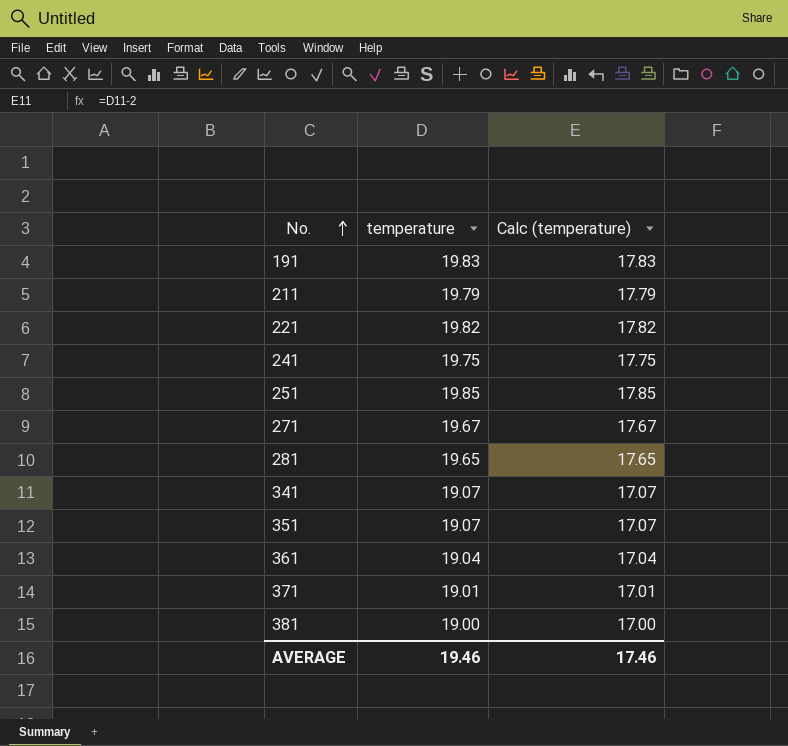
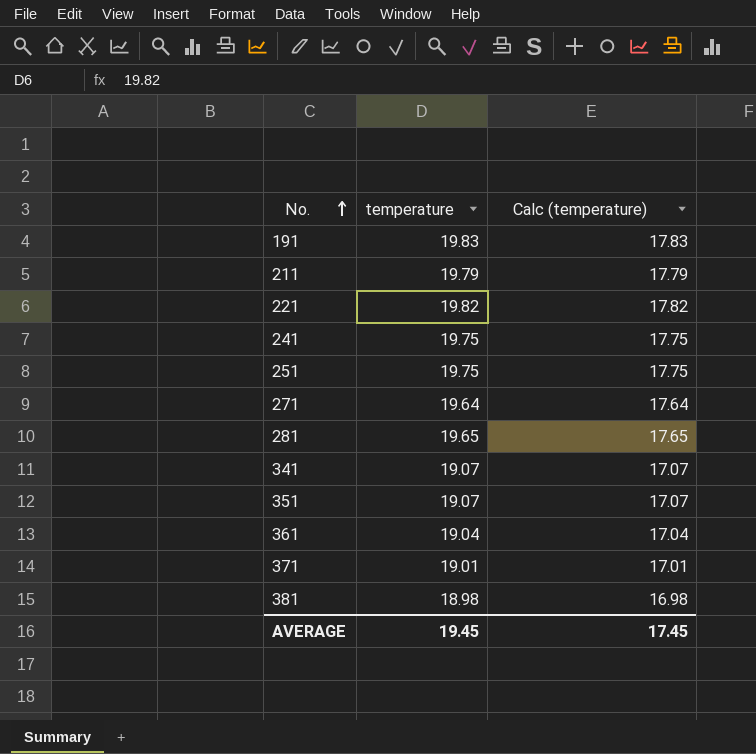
251 | temperature: 19.85 -> 19.75
251 | Calc (temperature): 17.85 -> 17.75
271 | temperature: 19.67 -> 19.64
271 | Calc (temperature): 17.67 -> 17.64
381 | temperature: 19.00 -> 18.98
381 | Calc (temperature): 17.00 -> 16.98
AVERAGE | temperature: 19.46 -> 19.45
AVERAGE | Calc (temperature): 17.46 -> 17.45

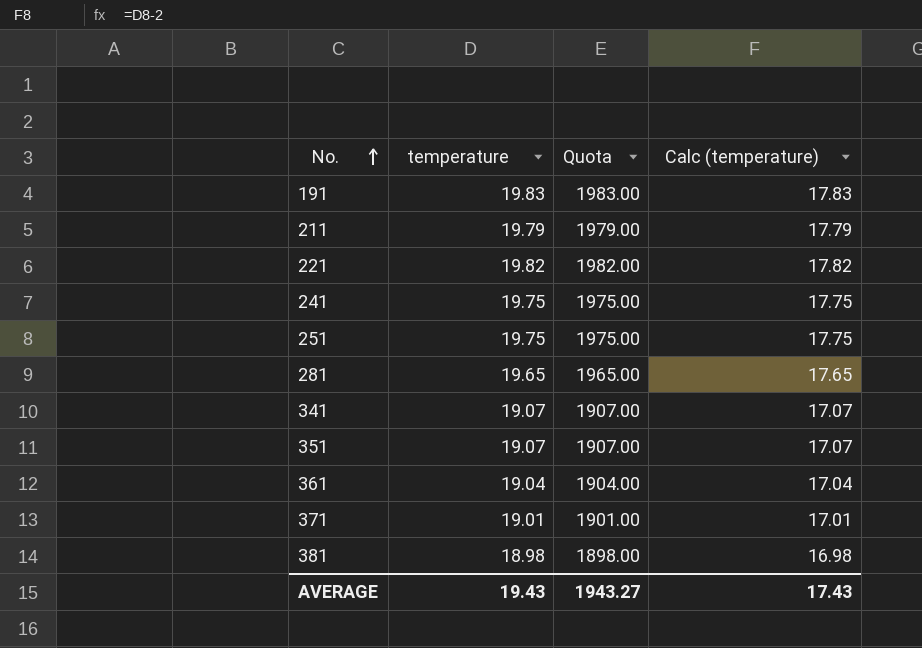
column Quota | formula: none -> [temperature] * 100
row 271: 19.64 | 17.64 -> none
AVERAGE | temperature: 19.45 -> 19.43
AVERAGE | Calc (temperature): 17.45 -> 17.43

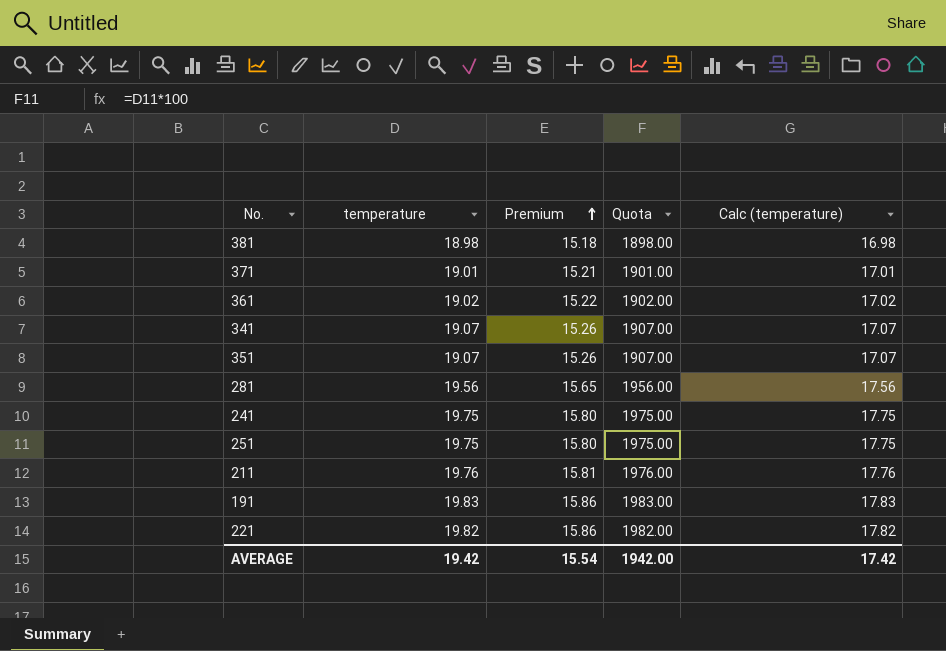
row order: No. ascending -> Premium ascending
column Premium | formula: none -> [temperature] * 0.8
361 | temperature: 19.04 -> 19.02
361 | Quota: 1904.00 -> 1902.00
361 | Calc (temperature): 17.04 -> 17.02
281 | temperature: 19.65 -> 19.56
281 | Quota: 1965.00 -> 1956.00
281 | Calc (temperature): 17.65 -> 17.56
211 | temperature: 19.79 -> 19.76
211 | Quota: 1979.00 -> 1976.00
211 | Calc (temperature): 17.79 -> 17.76
AVERAGE | temperature: 19.43 -> 19.42
AVERAGE | Quota: 1943.27 -> 1942.00
AVERAGE | Calc (temperature): 17.43 -> 17.42

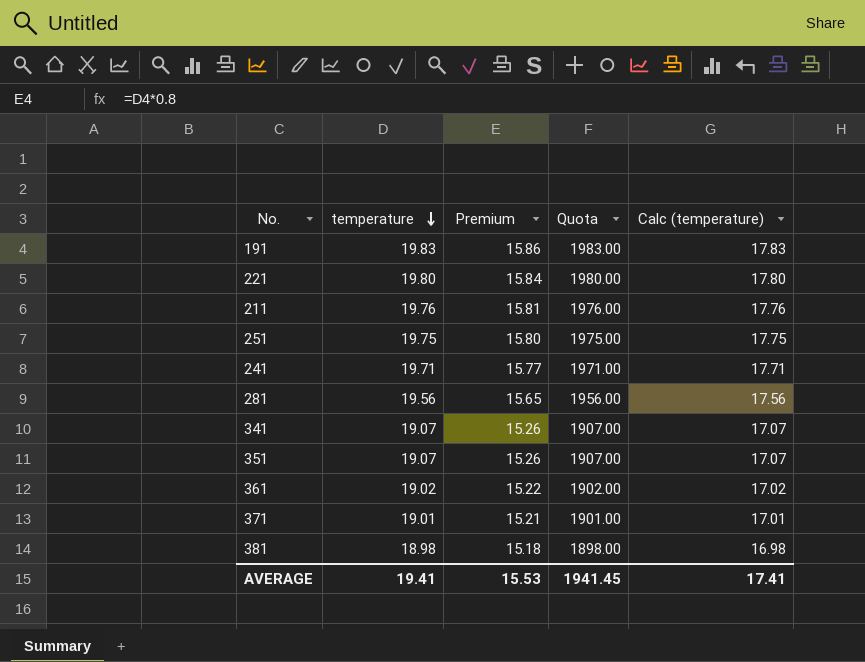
row order: Premium ascending -> temperature descending
221 | temperature: 19.82 -> 19.80
221 | Premium: 15.86 -> 15.84
221 | Quota: 1982.00 -> 1980.00
221 | Calc (temperature): 17.82 -> 17.80
241 | temperature: 19.75 -> 19.71
241 | Premium: 15.80 -> 15.77
241 | Quota: 1975.00 -> 1971.00
241 | Calc (temperature): 17.75 -> 17.71
AVERAGE | temperature: 19.42 -> 19.41
AVERAGE | Premium: 15.54 -> 15.53
AVERAGE | Quota: 1942.00 -> 1941.45
AVERAGE | Calc (temperature): 17.42 -> 17.41

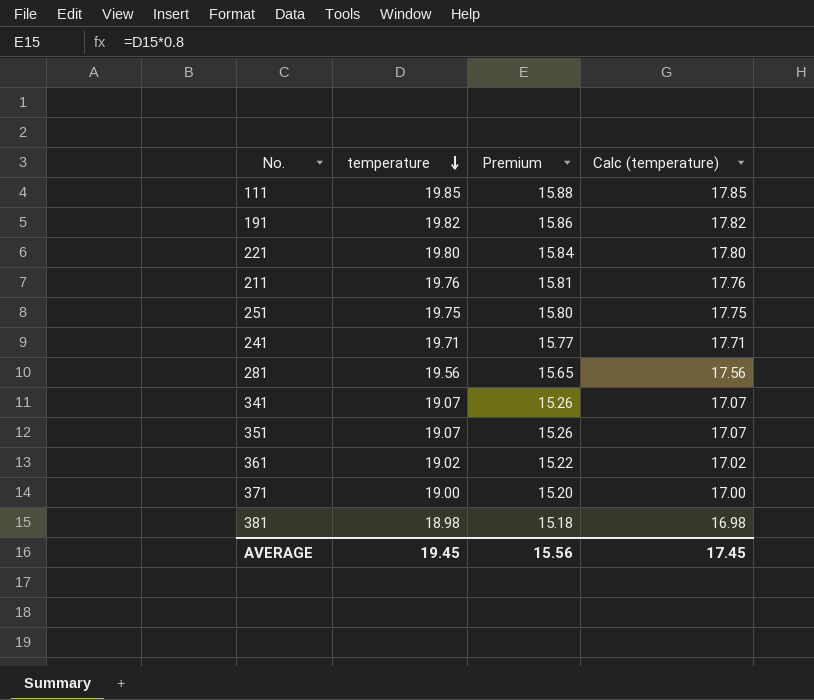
column Quota | formula: [temperature] * 100 -> none
row 111: none -> 19.85 | 15.88 | 17.85
191 | temperature: 19.83 -> 19.82
191 | Calc (temperature): 17.83 -> 17.82
371 | temperature: 19.01 -> 19.00
371 | Premium: 15.21 -> 15.20
371 | Calc (temperature): 17.01 -> 17.00
AVERAGE | temperature: 19.41 -> 19.45
AVERAGE | Premium: 15.53 -> 15.56
AVERAGE | Calc (temperature): 17.41 -> 17.45

